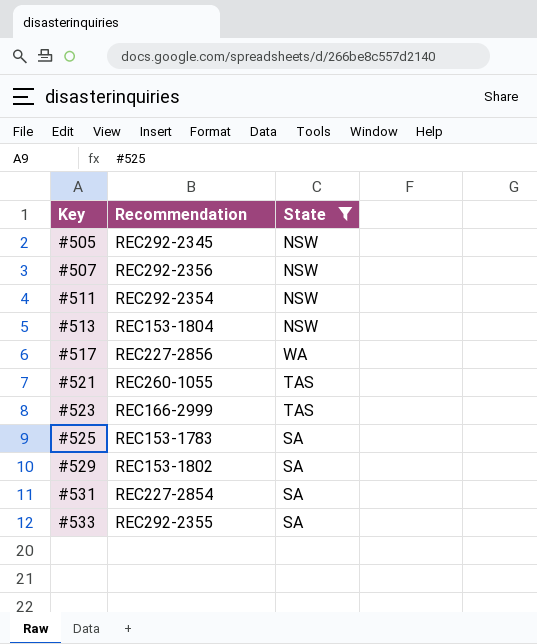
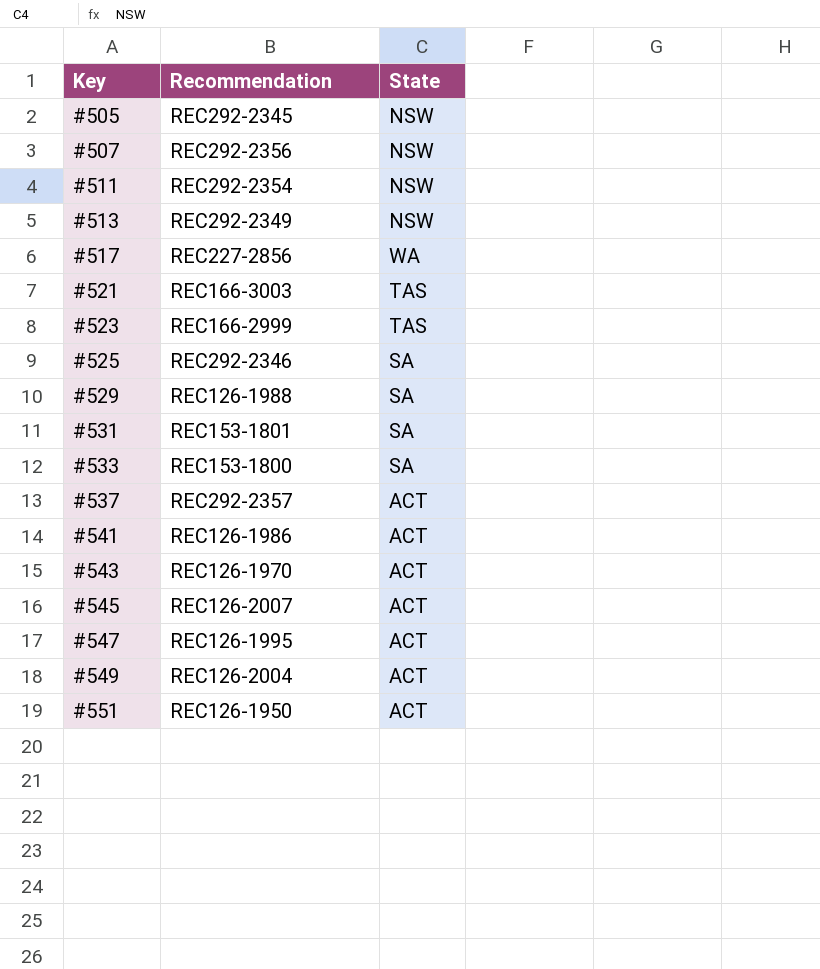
filter: State != ACT -> none
#513 | Recommendation: REC153-1804 -> REC292-2349
#521 | Recommendation: REC260-1055 -> REC166-3003
#525 | Recommendation: REC153-1783 -> REC292-2346
#529 | Recommendation: REC153-1802 -> REC126-1988
#531 | Recommendation: REC227-2854 -> REC153-1801
#533 | Recommendation: REC292-2355 -> REC153-1800

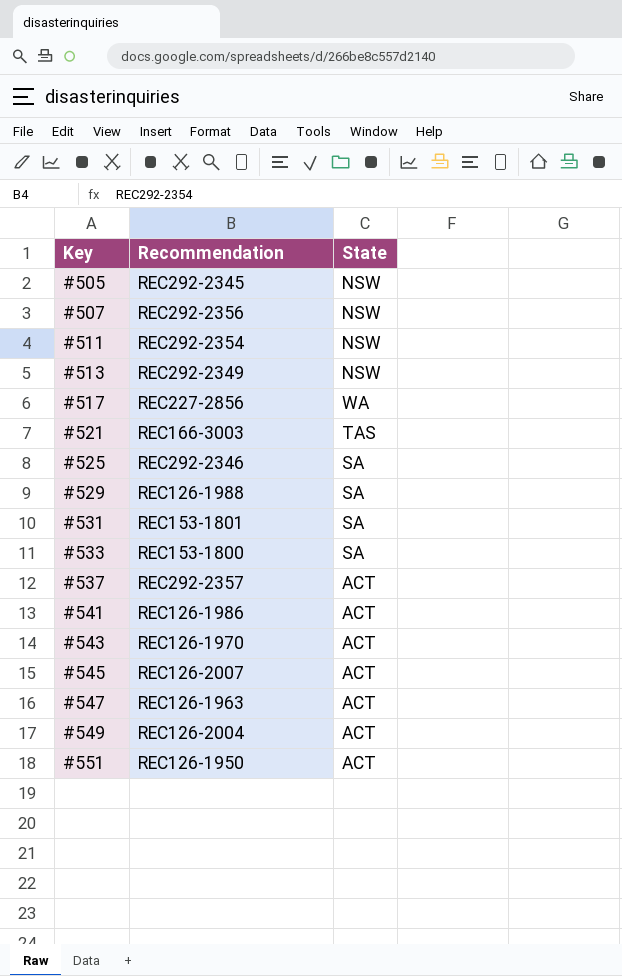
row #523: REC166-2999 | TAS -> none
#547 | Recommendation: REC126-1995 -> REC126-1963

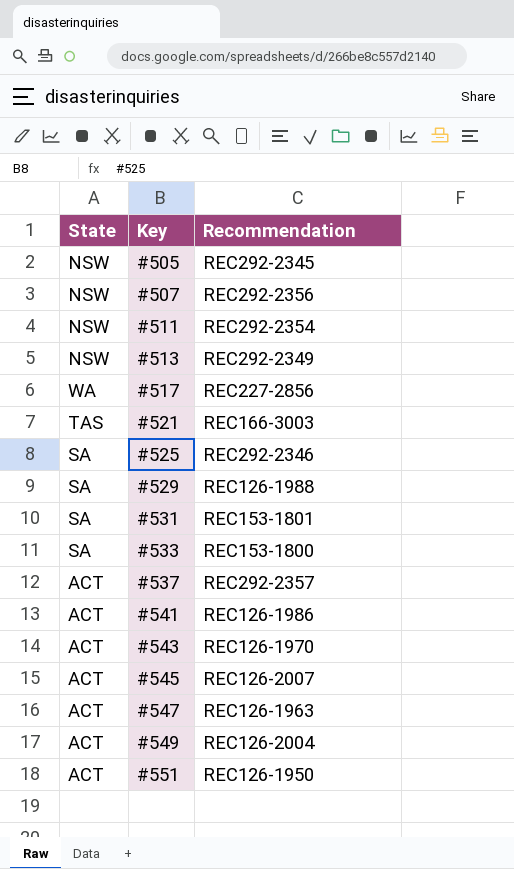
column State | position: 3 -> 1

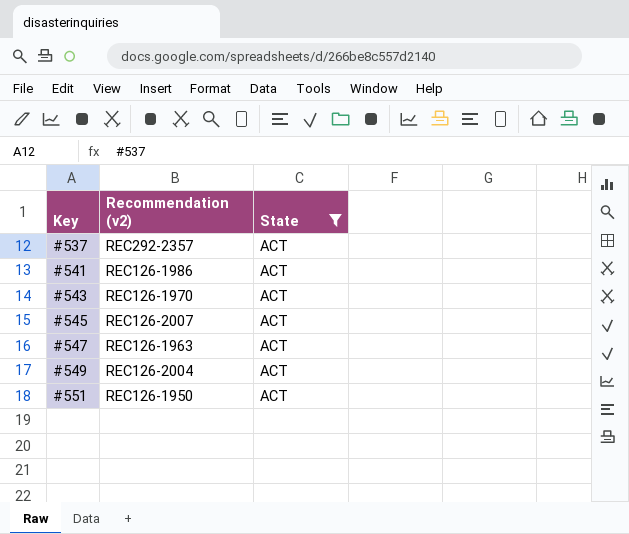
filter: none -> State = ACT
column name: Recommendation -> Recommendation (v2)
column State | position: 1 -> 3

